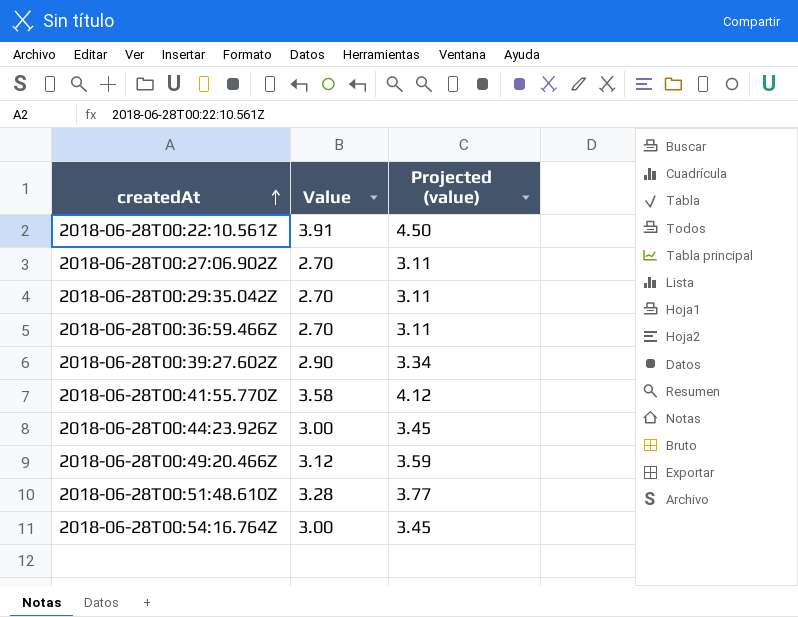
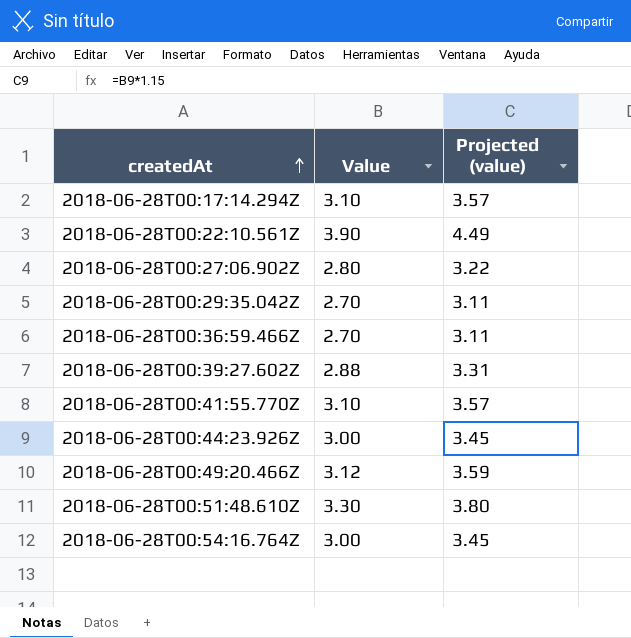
row 2018-06-28T00:17:14.294Z: none -> 3.10 | 3.57
2018-06-28T00:22:10.561Z | Value: 3.91 -> 3.90
2018-06-28T00:22:10.561Z | Projected (value): 4.50 -> 4.49
2018-06-28T00:27:06.902Z | Value: 2.70 -> 2.80
2018-06-28T00:27:06.902Z | Projected (value): 3.11 -> 3.22
2018-06-28T00:39:27.602Z | Value: 2.90 -> 2.88
2018-06-28T00:39:27.602Z | Projected (value): 3.34 -> 3.31
2018-06-28T00:41:55.770Z | Value: 3.58 -> 3.10
2018-06-28T00:41:55.770Z | Projected (value): 4.12 -> 3.57
2018-06-28T00:51:48.610Z | Value: 3.28 -> 3.30
2018-06-28T00:51:48.610Z | Projected (value): 3.77 -> 3.80

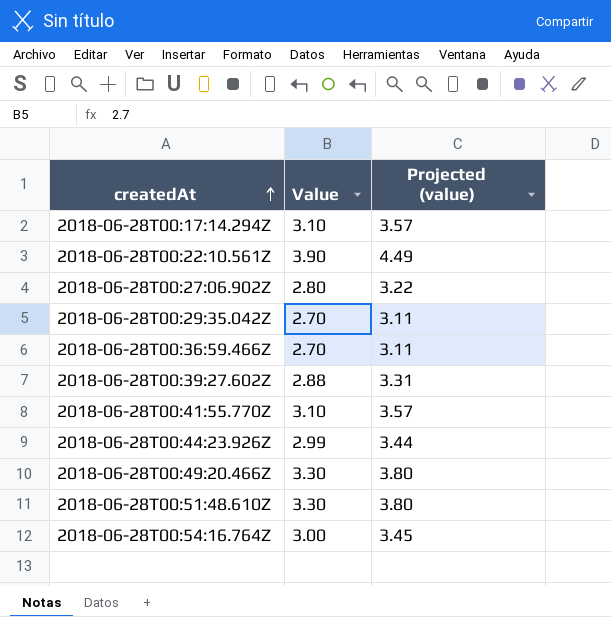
2018-06-28T00:44:23.926Z | Value: 3.00 -> 2.99
2018-06-28T00:44:23.926Z | Projected (value): 3.45 -> 3.44
2018-06-28T00:49:20.466Z | Value: 3.12 -> 3.30
2018-06-28T00:49:20.466Z | Projected (value): 3.59 -> 3.80

